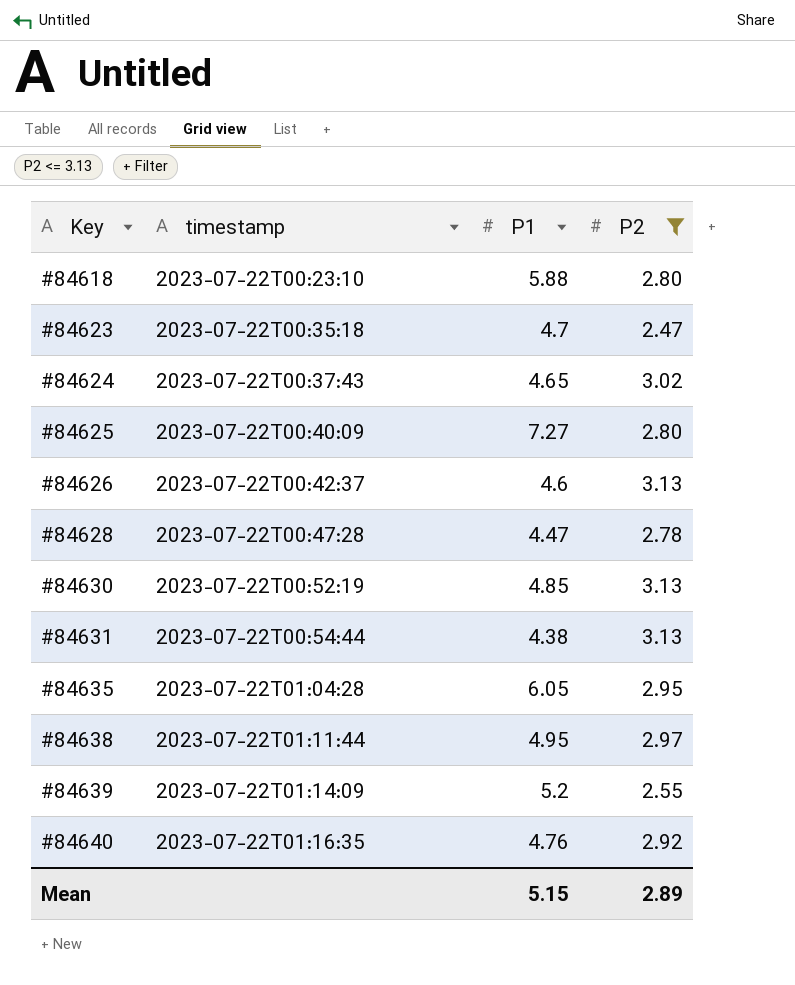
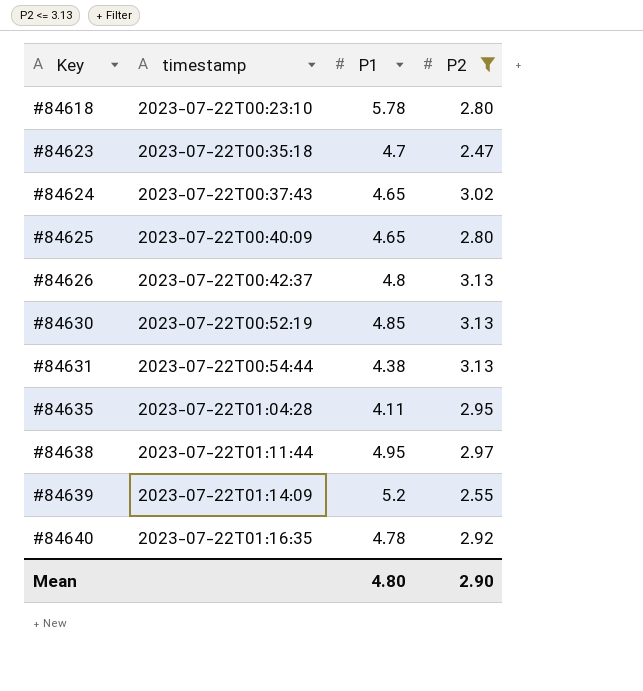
row #84628: 2023-07-22T00:47:28 | 4.47 | 2.78 -> none
#84618 | P1: 5.88 -> 5.78
#84625 | P1: 7.27 -> 4.65
#84626 | P1: 4.6 -> 4.8
#84635 | P1: 6.05 -> 4.11
#84640 | P1: 4.76 -> 4.78
Mean | P1: 5.15 -> 4.80
Mean | P2: 2.89 -> 2.90

